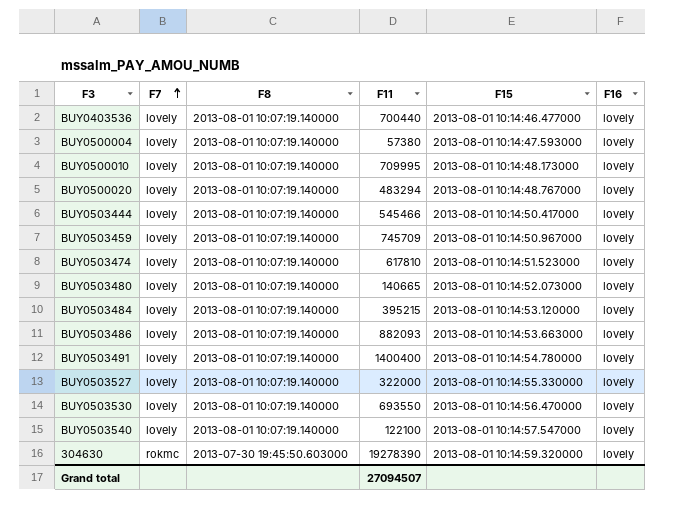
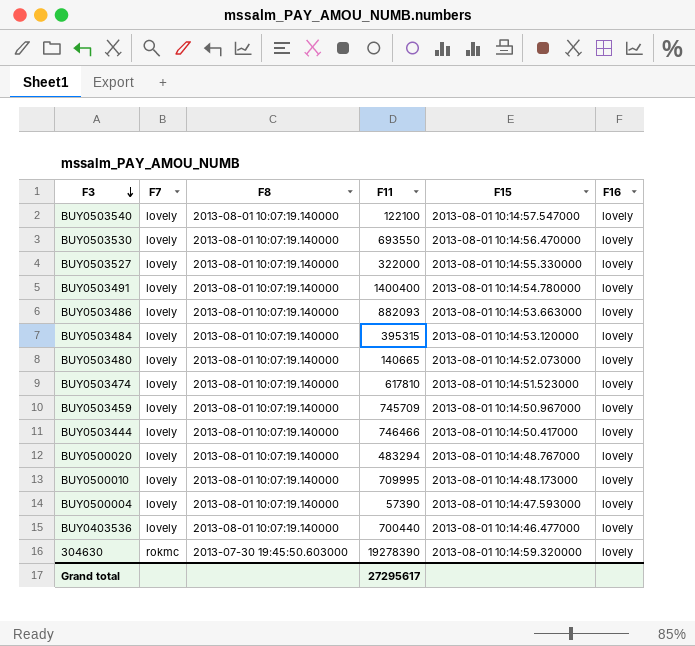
row order: F7 ascending -> F3 descending
BUY0503484 | F11: 395215 -> 395315
BUY0503444 | F11: 545466 -> 746466
BUY0500004 | F11: 57380 -> 57390
Grand total | F11: 27094507 -> 27295617

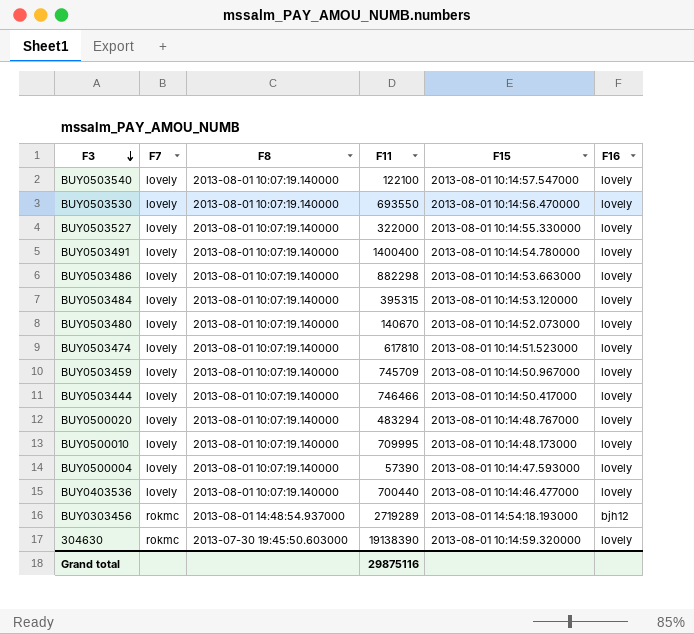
BUY0503486 | F11: 882093 -> 882298
BUY0503480 | F11: 140665 -> 140670
row BUY0303456: none -> rokmc | 2013-08-01 14:48:54.937000 | 2719289 | 2013-08-01 14:54:18.193000 | bjh12
304630 | F11: 19278390 -> 19138390
Grand total | F11: 27295617 -> 29875116

